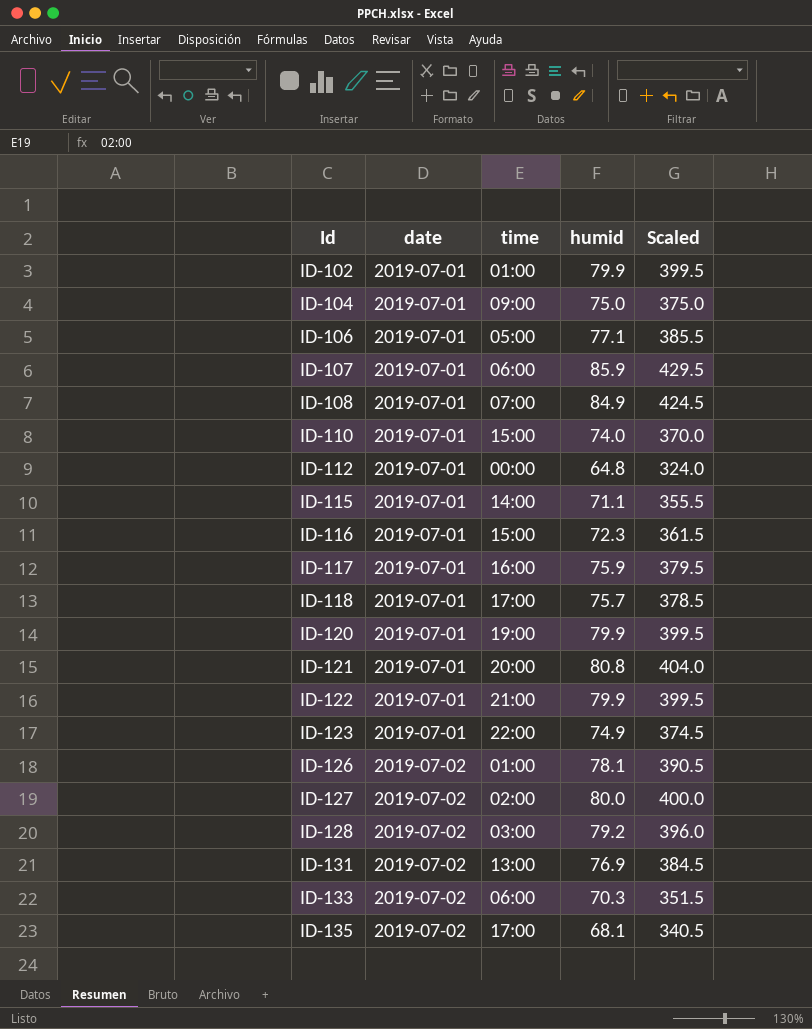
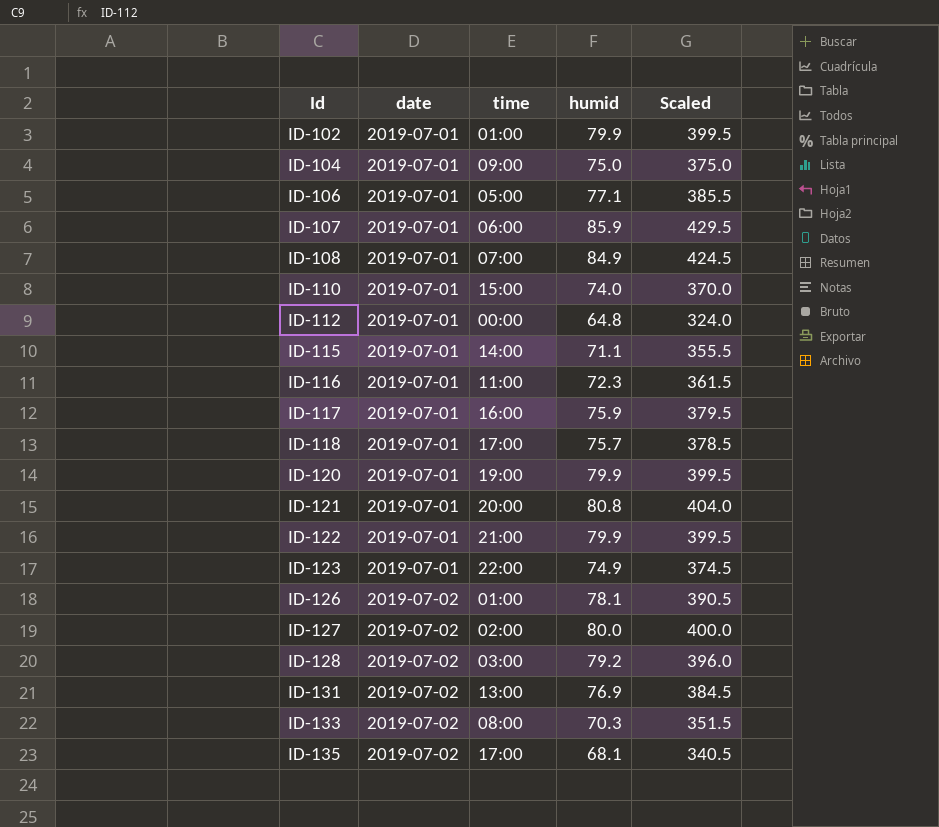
ID-116 | time: 15:00 -> 11:00
ID-133 | time: 06:00 -> 08:00

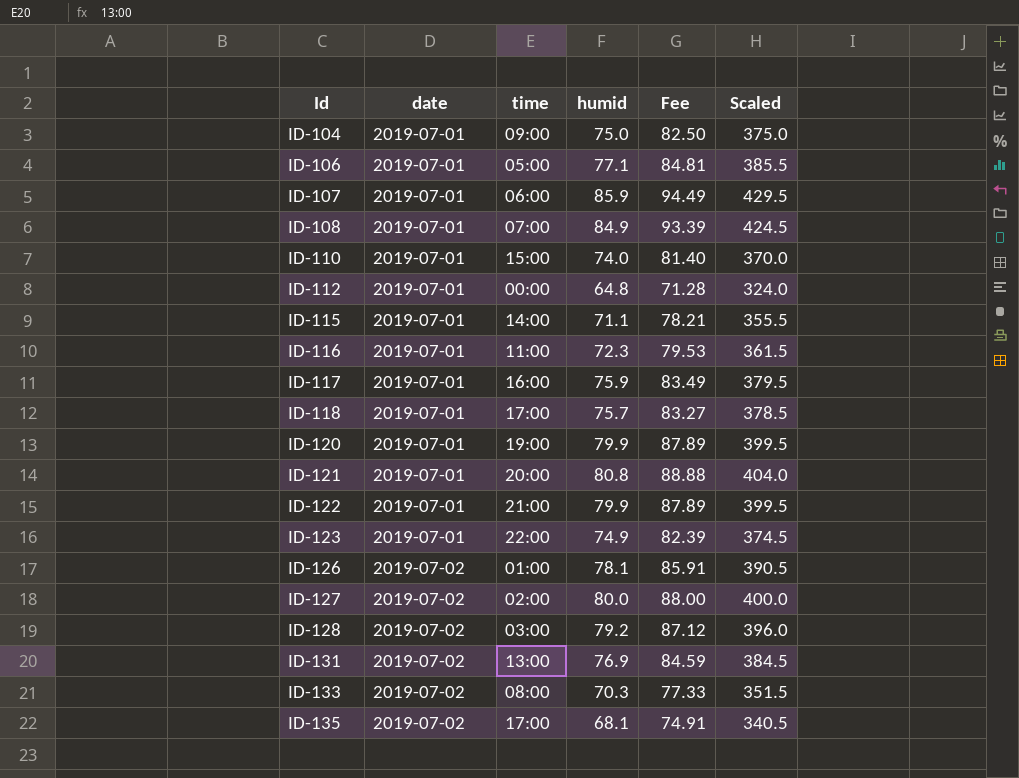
column Fee | formula: none -> [humid] * 1.1
row ID-102: 2019-07-01 | 01:00 | 79.9 | 399.5 -> none

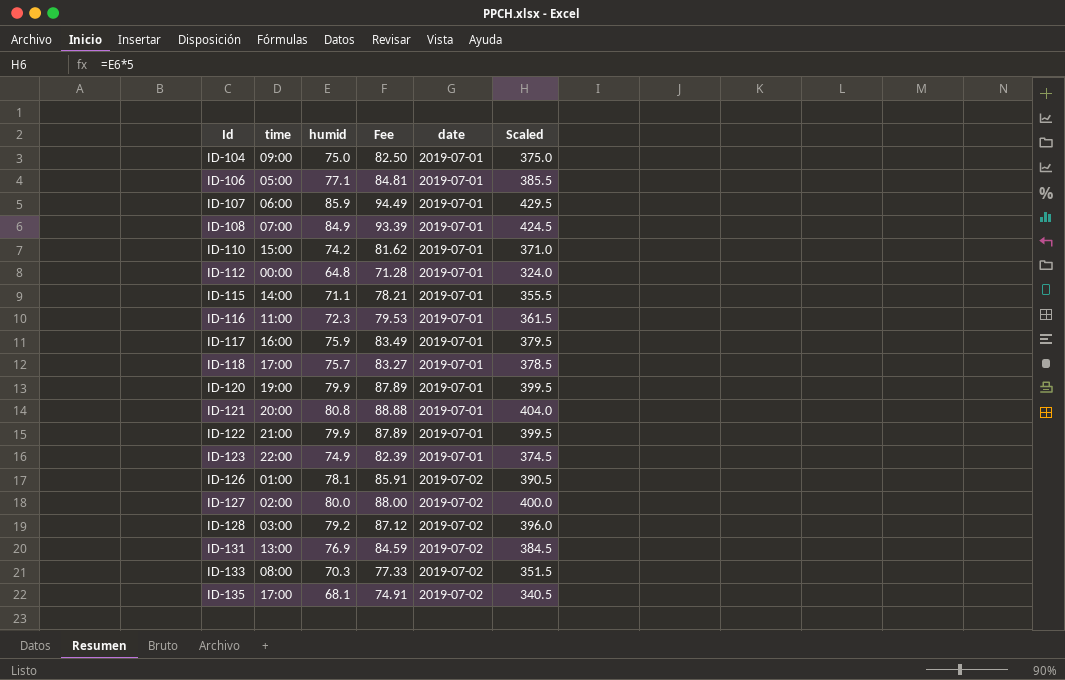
column date | position: 2 -> 5
ID-110 | humid: 74.0 -> 74.2
ID-110 | Fee: 81.40 -> 81.62
ID-110 | Scaled: 370.0 -> 371.0

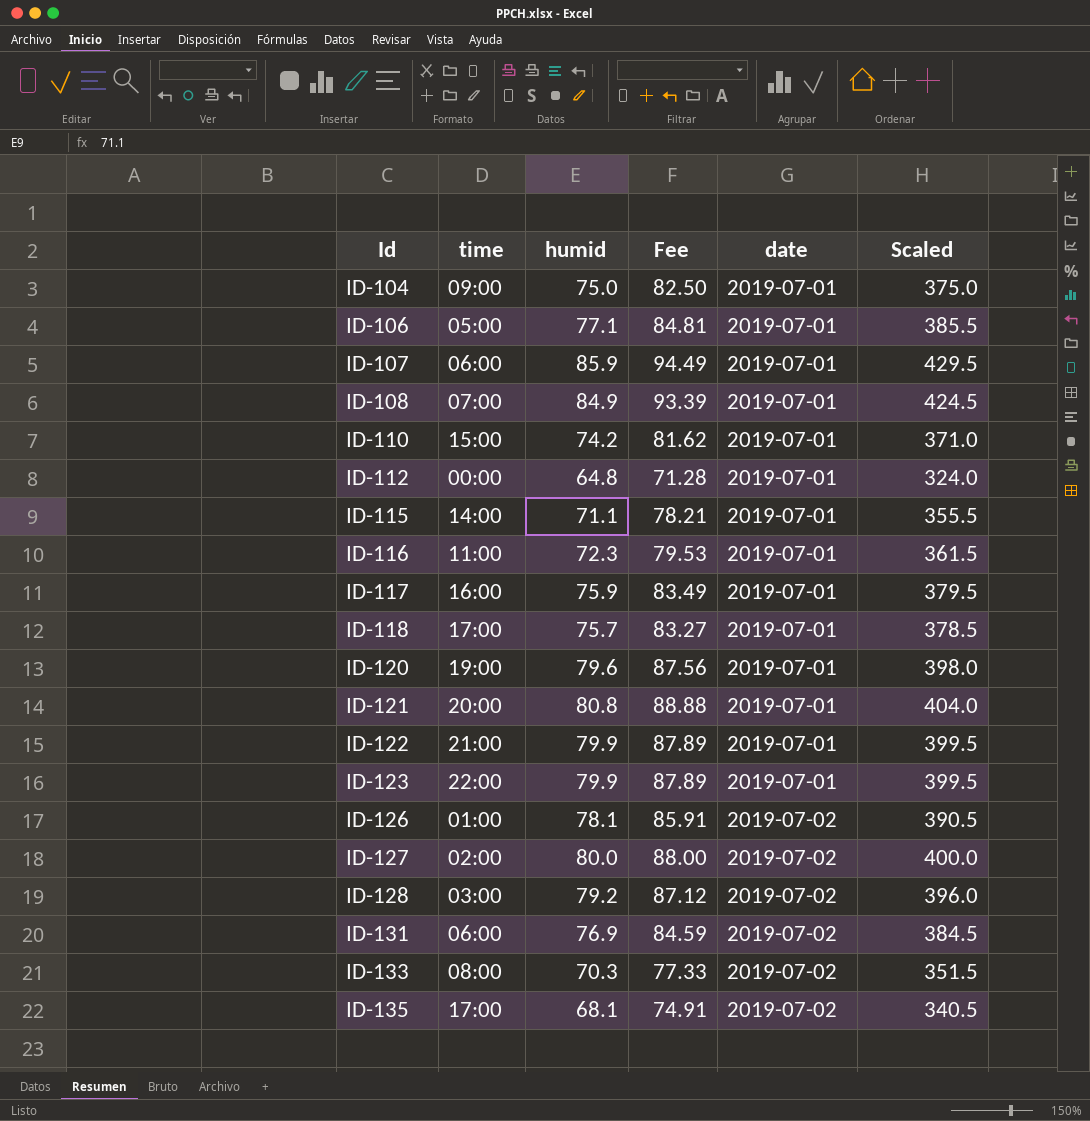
ID-120 | humid: 79.9 -> 79.6
ID-120 | Fee: 87.89 -> 87.56
ID-120 | Scaled: 399.5 -> 398.0
ID-123 | humid: 74.9 -> 79.9
ID-123 | Fee: 82.39 -> 87.89
ID-123 | Scaled: 374.5 -> 399.5
ID-131 | time: 13:00 -> 06:00

